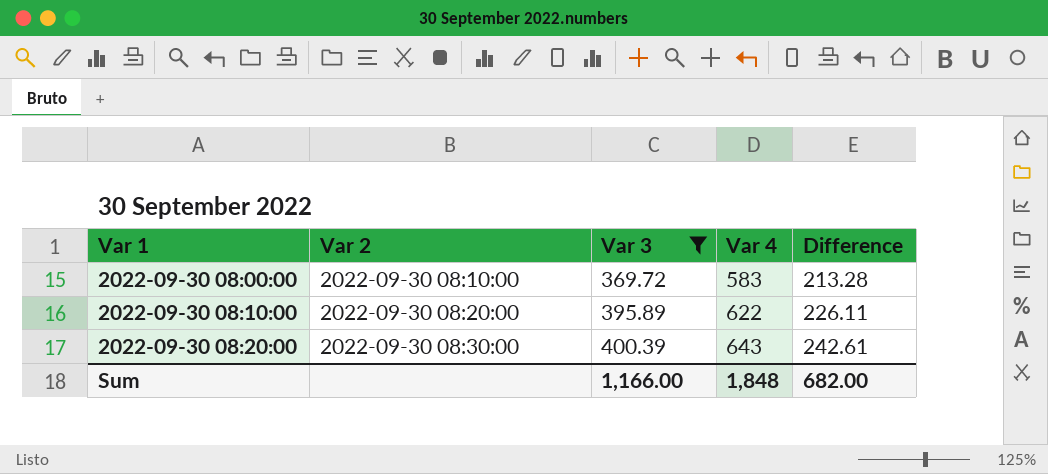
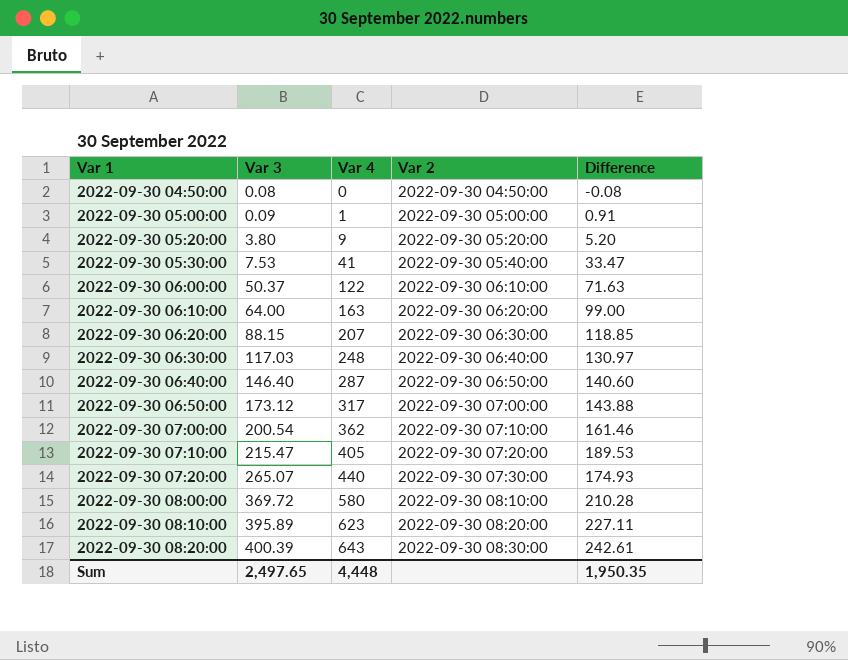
filter: Var 3 >= 369.72 -> none
column Var 2 | position: 2 -> 4
2022-09-30 08:00:00 | Var 4: 583 -> 580
2022-09-30 08:00:00 | Difference: 213.28 -> 210.28
2022-09-30 08:10:00 | Var 4: 622 -> 623
2022-09-30 08:10:00 | Difference: 226.11 -> 227.11
Sum | Var 3: 1,166.00 -> 2,497.65
Sum | Var 4: 1,848 -> 4,448
Sum | Difference: 682.00 -> 1,950.35

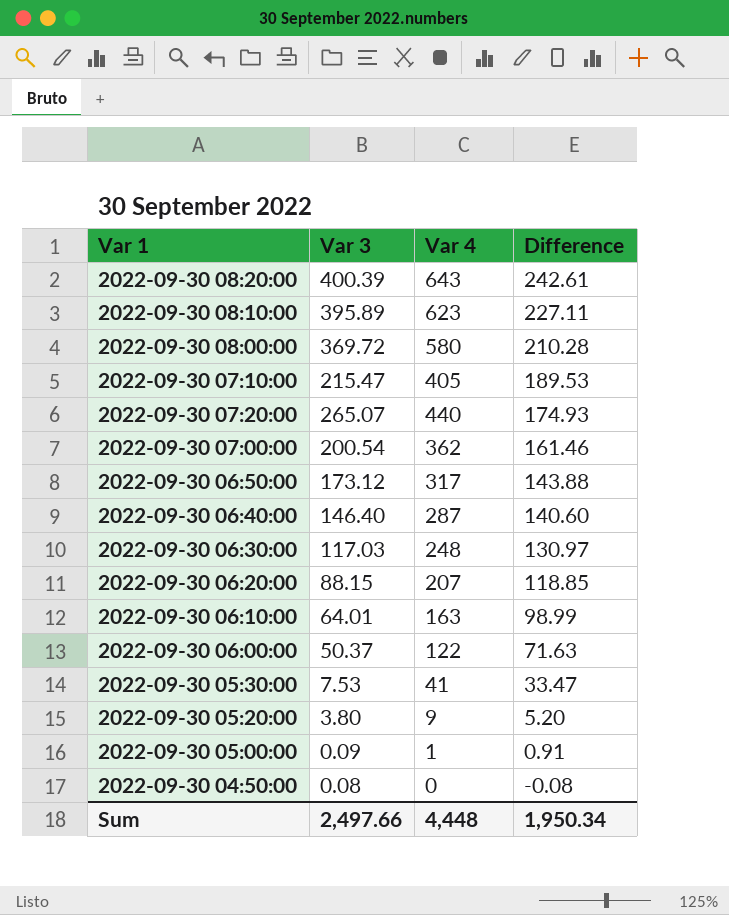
row order: Var 1 ascending -> Difference descending
column Var 2 | position: 4 -> none
2022-09-30 06:10:00 | Var 3: 64.00 -> 64.01
2022-09-30 06:10:00 | Difference: 99.00 -> 98.99
Sum | Var 3: 2,497.65 -> 2,497.66
Sum | Difference: 1,950.35 -> 1,950.34

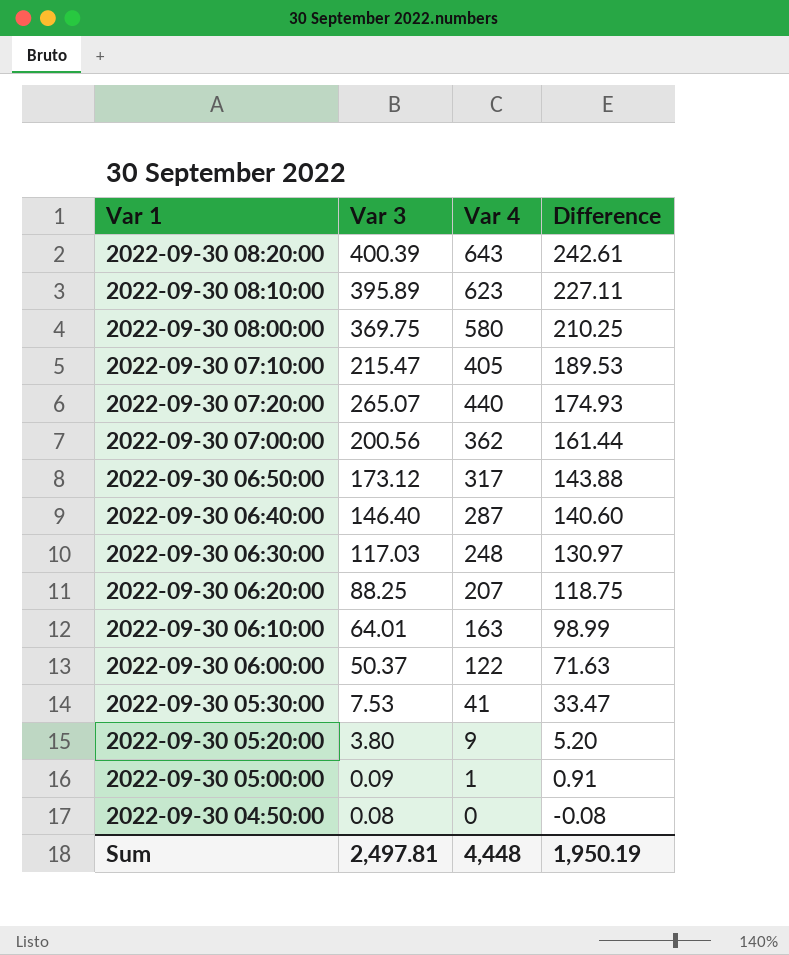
2022-09-30 08:00:00 | Var 3: 369.72 -> 369.75
2022-09-30 08:00:00 | Difference: 210.28 -> 210.25
2022-09-30 07:00:00 | Var 3: 200.54 -> 200.56
2022-09-30 07:00:00 | Difference: 161.46 -> 161.44
2022-09-30 06:20:00 | Var 3: 88.15 -> 88.25
2022-09-30 06:20:00 | Difference: 118.85 -> 118.75
Sum | Var 3: 2,497.66 -> 2,497.81
Sum | Difference: 1,950.34 -> 1,950.19

